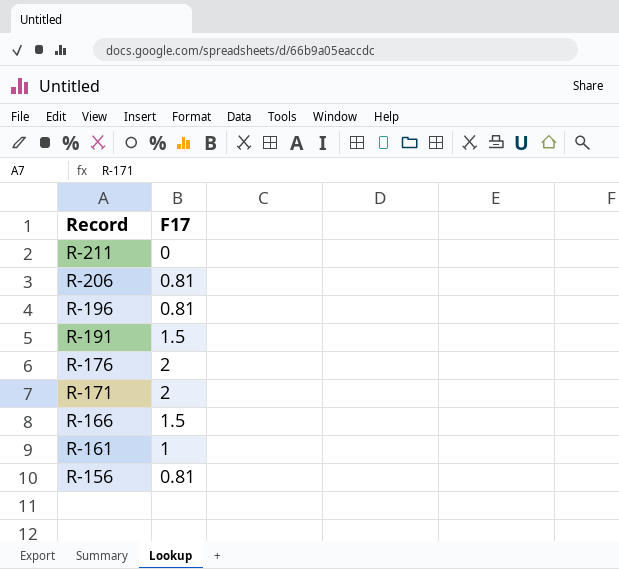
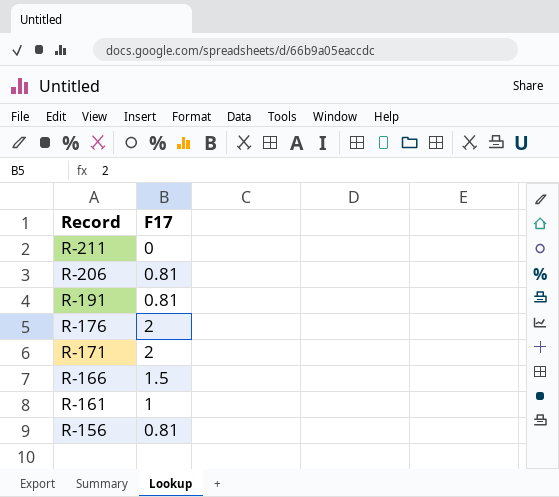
row R-196: 0.81 -> none
R-191 | F17: 1.5 -> 0.81

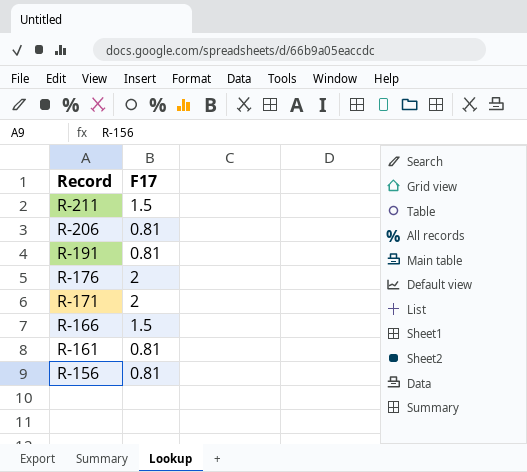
R-211 | F17: 0 -> 1.5
R-161 | F17: 1 -> 0.81

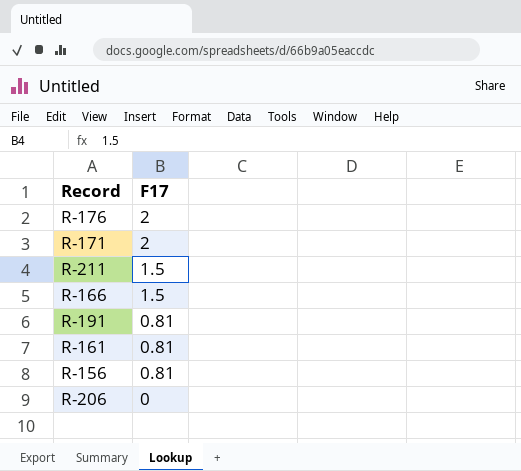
row order: Record descending -> F17 descending
R-206 | F17: 0.81 -> 0

